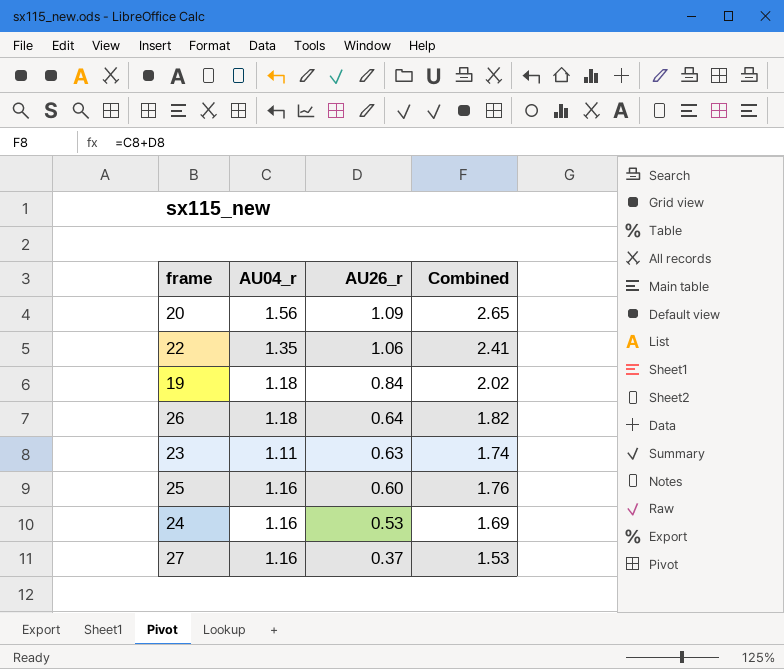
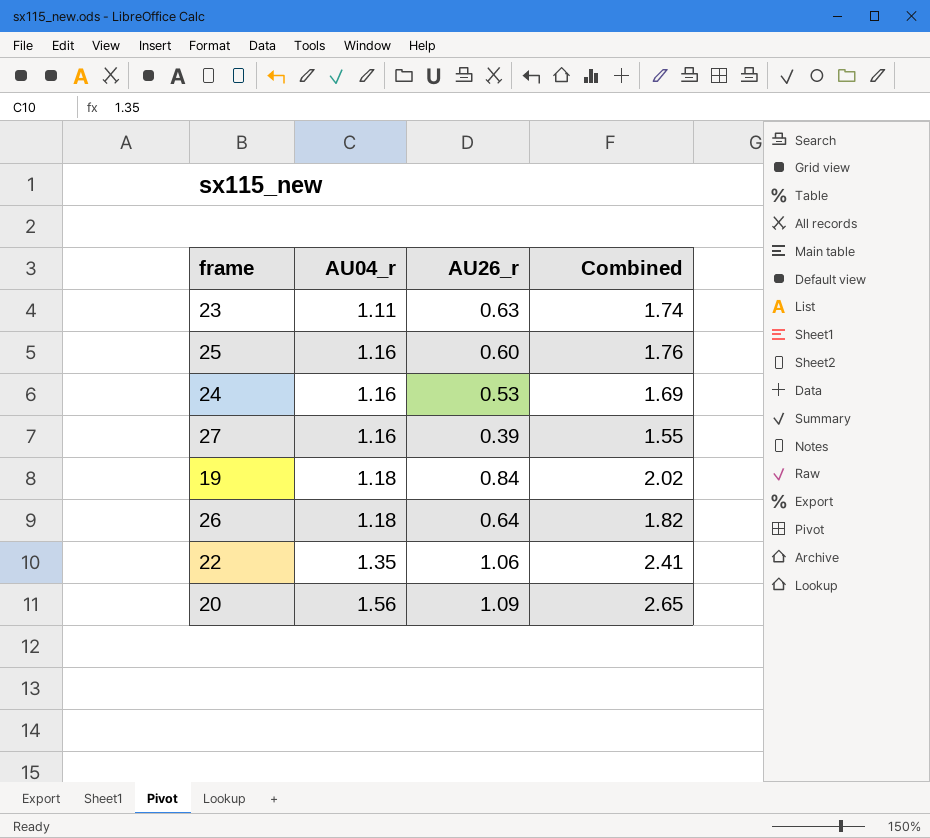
row order: AU26_r descending -> AU04_r ascending
27 | AU26_r: 0.37 -> 0.39
27 | Combined: 1.53 -> 1.55

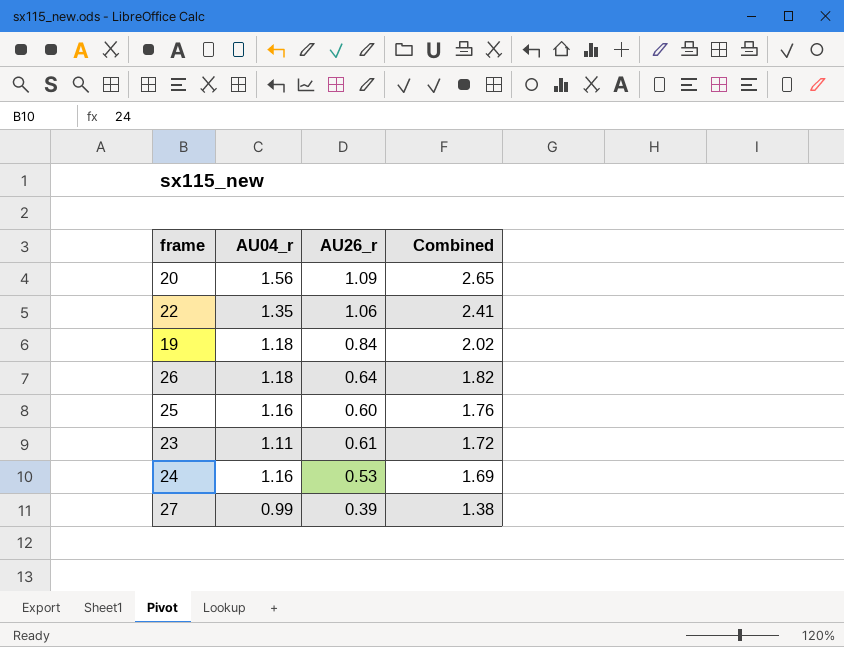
row order: AU04_r ascending -> Combined descending
23 | AU26_r: 0.63 -> 0.61
23 | Combined: 1.74 -> 1.72
27 | AU04_r: 1.16 -> 0.99
27 | Combined: 1.55 -> 1.38

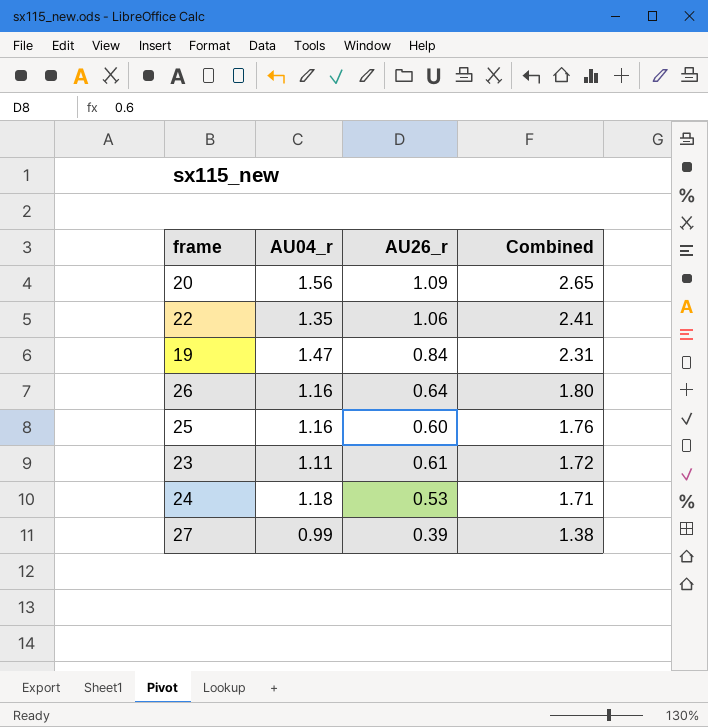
19 | AU04_r: 1.18 -> 1.47
19 | Combined: 2.02 -> 2.31
26 | AU04_r: 1.18 -> 1.16
26 | Combined: 1.82 -> 1.80
24 | AU04_r: 1.16 -> 1.18
24 | Combined: 1.69 -> 1.71

